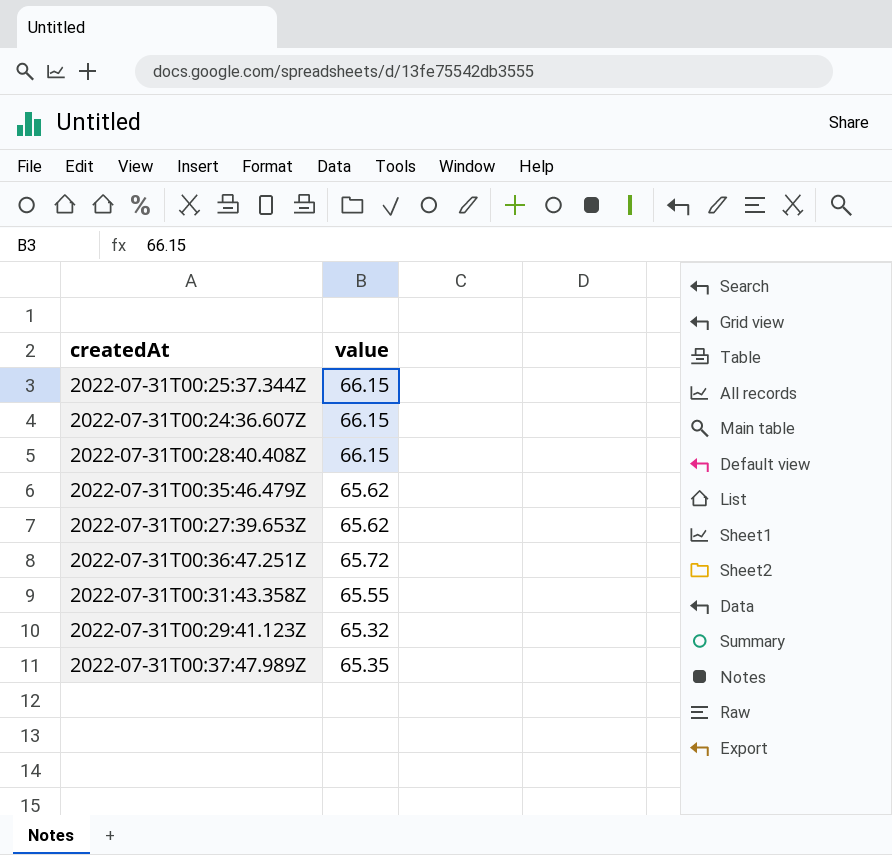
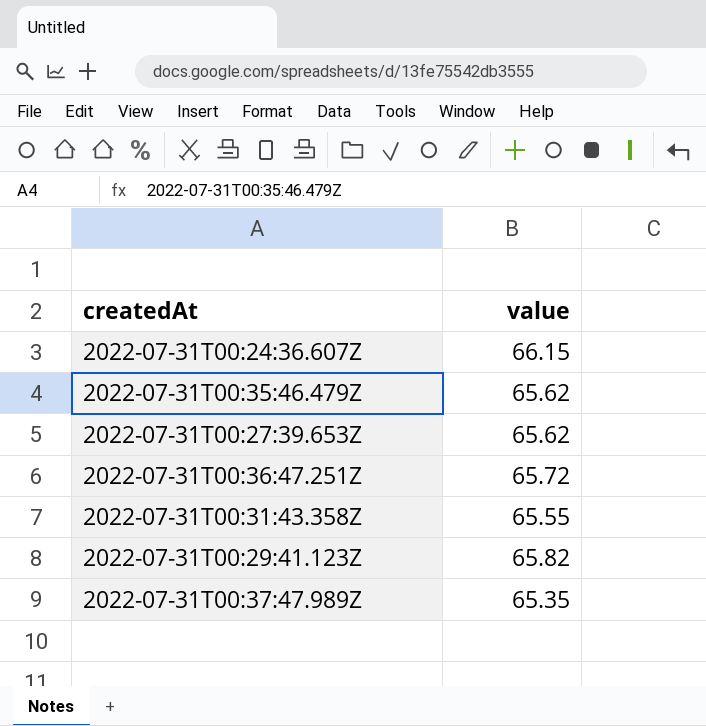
row 2022-07-31T00:25:37.344Z: 66.15 -> none
row 2022-07-31T00:28:40.408Z: 66.15 -> none
2022-07-31T00:29:41.123Z | value: 65.32 -> 65.82

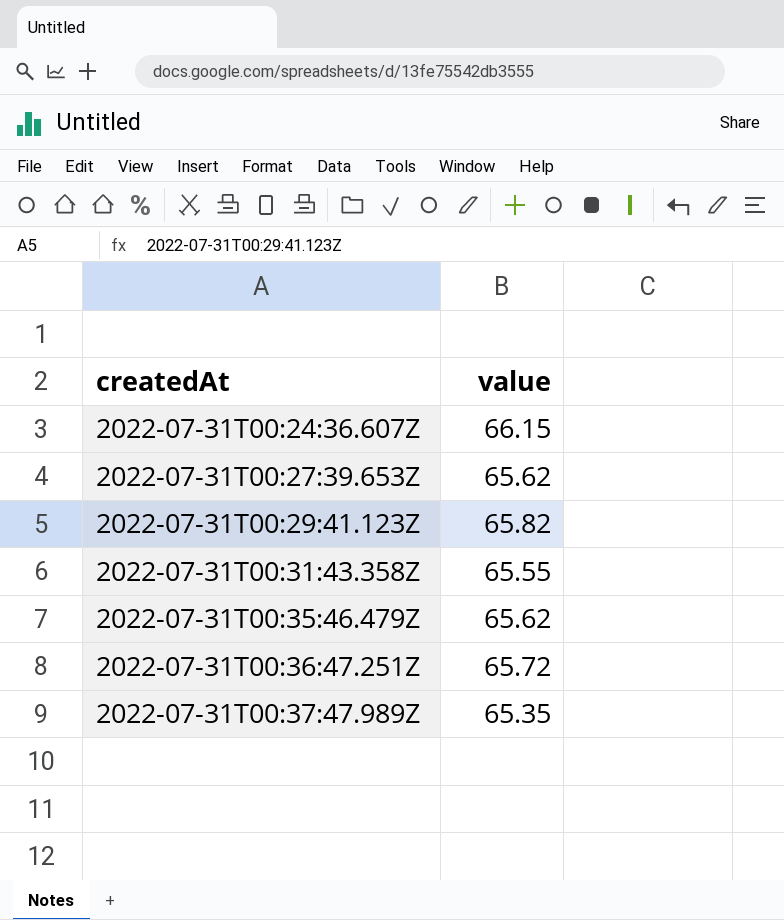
row order: none -> createdAt ascending

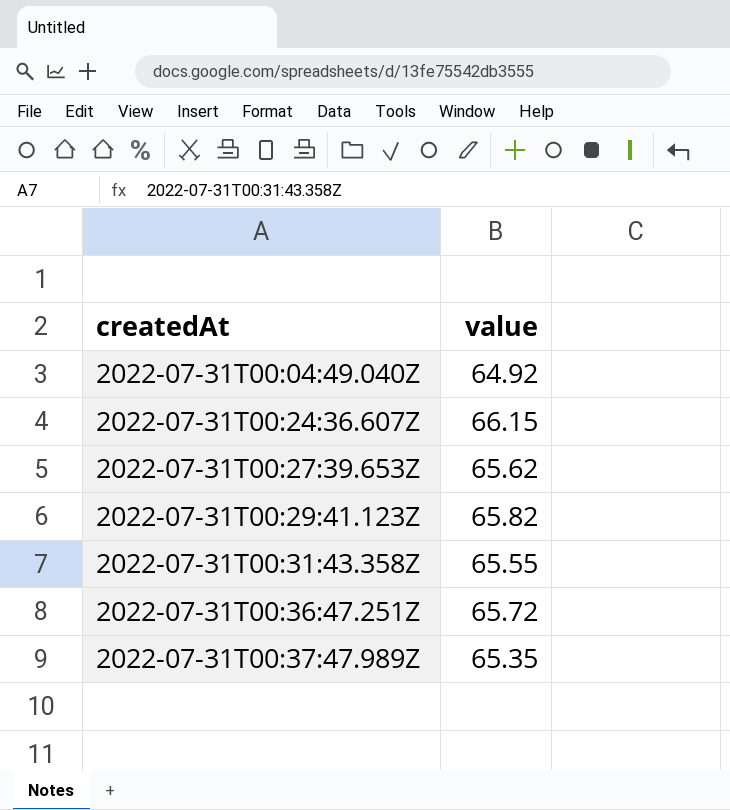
row 2022-07-31T00:35:46.479Z: 65.62 -> none
row 2022-07-31T00:04:49.040Z: none -> 64.92

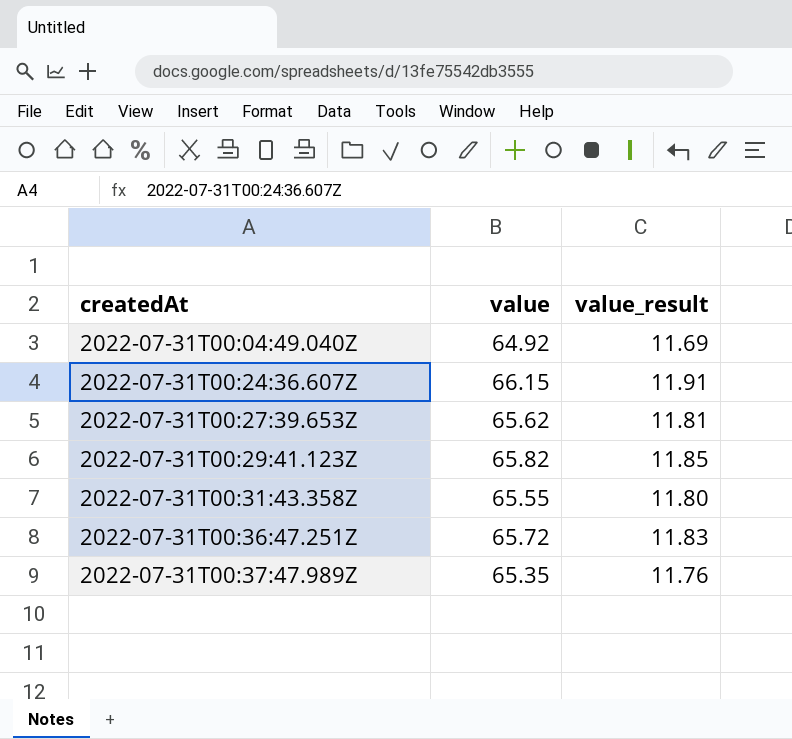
column value_result | formula: none -> [value] * 0.18

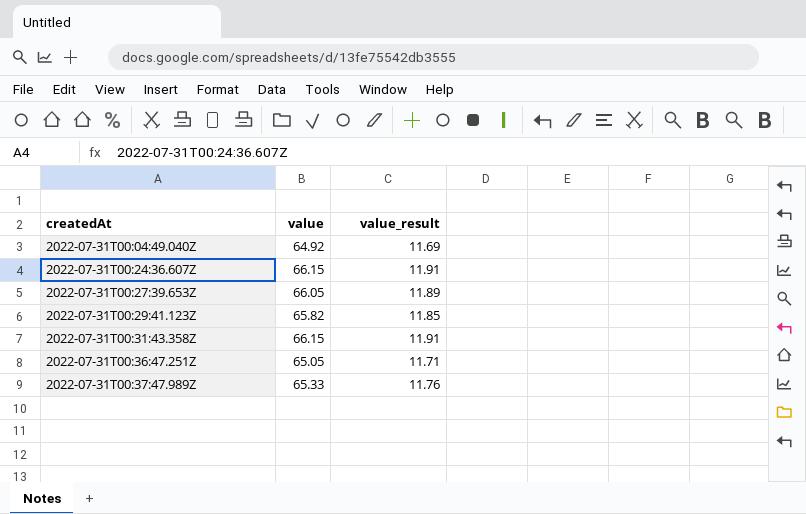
2022-07-31T00:27:39.653Z | value: 65.62 -> 66.05
2022-07-31T00:27:39.653Z | value_result: 11.81 -> 11.89
2022-07-31T00:31:43.358Z | value: 65.55 -> 66.15
2022-07-31T00:31:43.358Z | value_result: 11.80 -> 11.91
2022-07-31T00:36:47.251Z | value: 65.72 -> 65.05
2022-07-31T00:36:47.251Z | value_result: 11.83 -> 11.71
2022-07-31T00:37:47.989Z | value: 65.35 -> 65.33

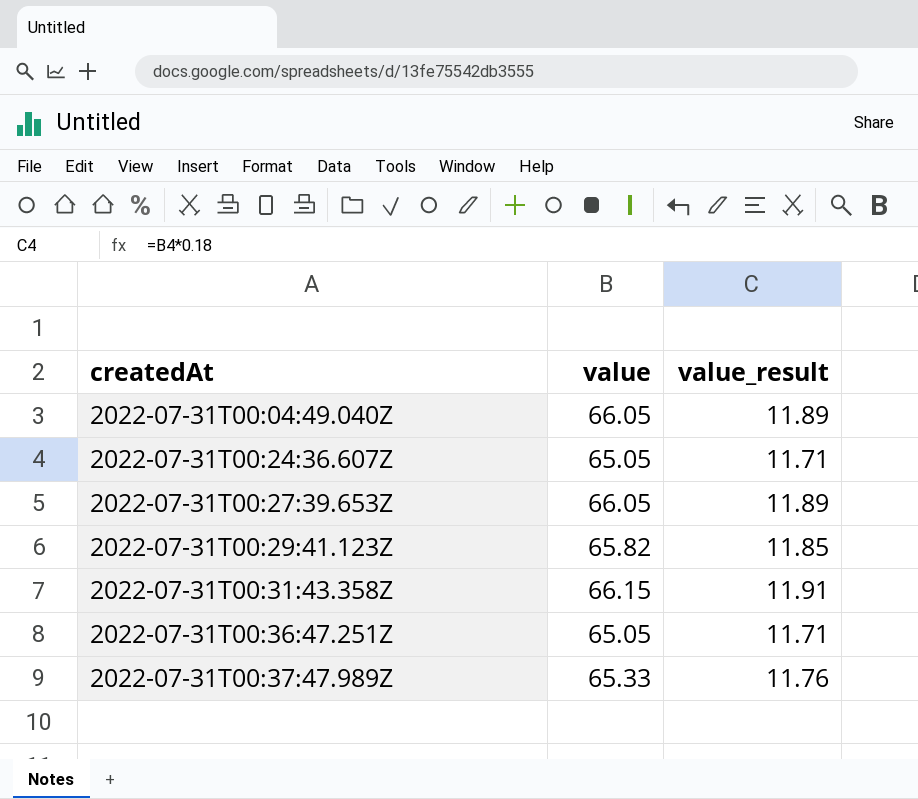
2022-07-31T00:04:49.040Z | value: 64.92 -> 66.05
2022-07-31T00:04:49.040Z | value_result: 11.69 -> 11.89
2022-07-31T00:24:36.607Z | value: 66.15 -> 65.05
2022-07-31T00:24:36.607Z | value_result: 11.91 -> 11.71

